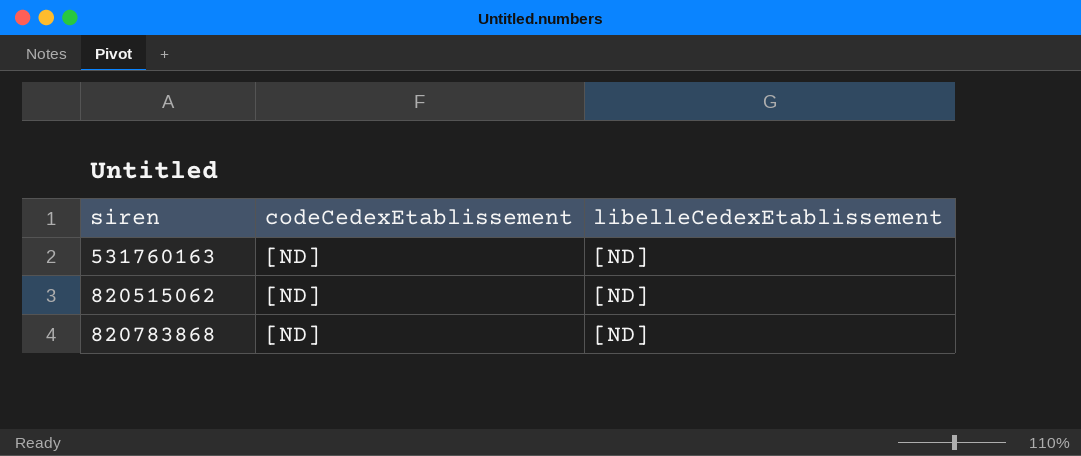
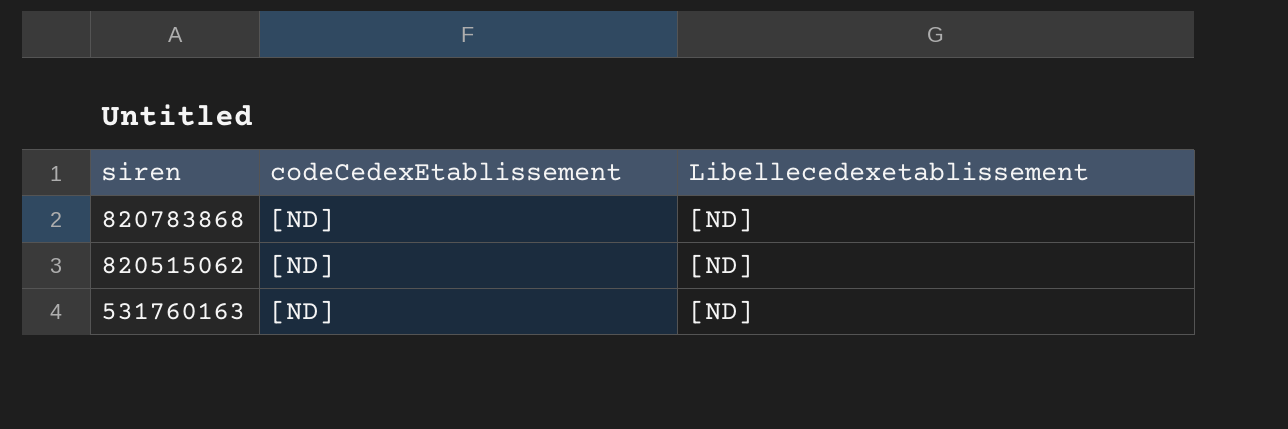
row order: siren ascending -> siren descending
column name: libelleCedexEtablissement -> Libellecedexetablissement

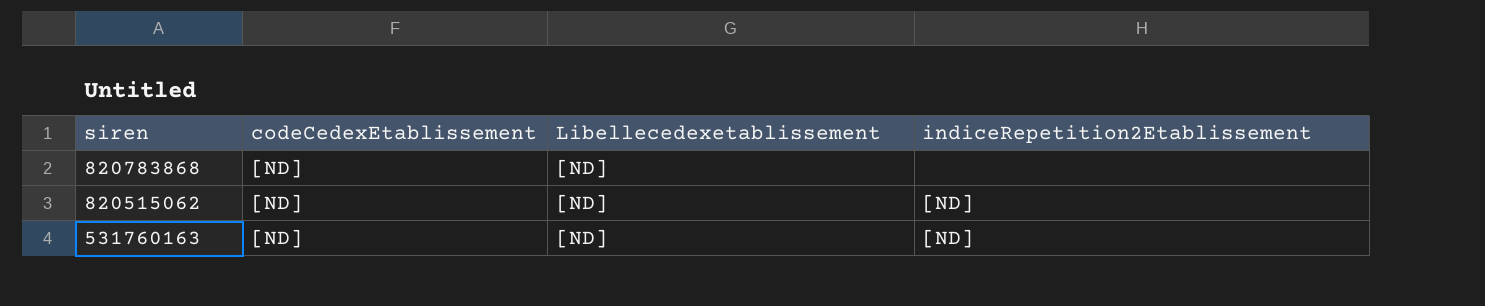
column indiceRepetition2Etablissement | position: none -> 4

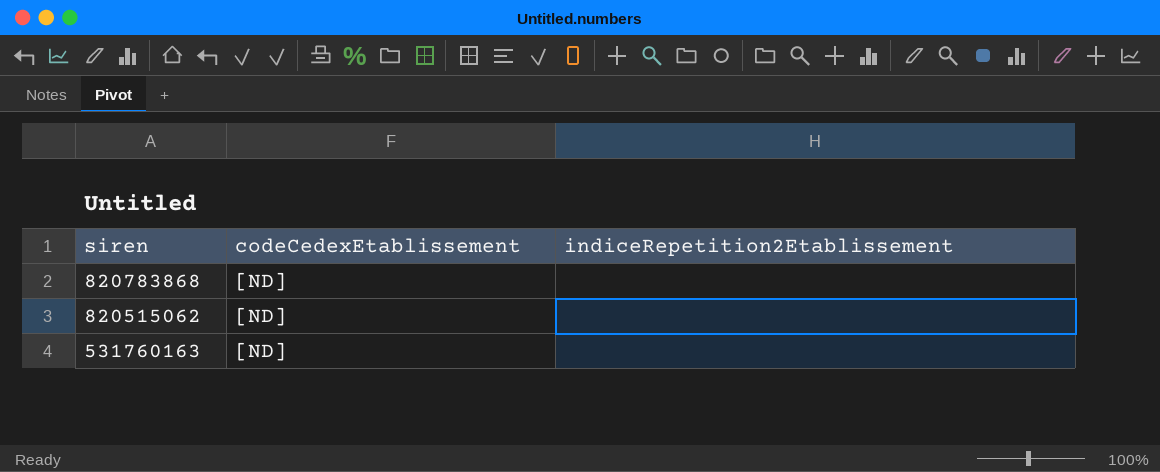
column Libellecedexetablissement | position: 3 -> none
820515062 | indiceRepetition2Etablissement: [ND] -> none
531760163 | indiceRepetition2Etablissement: [ND] -> none

